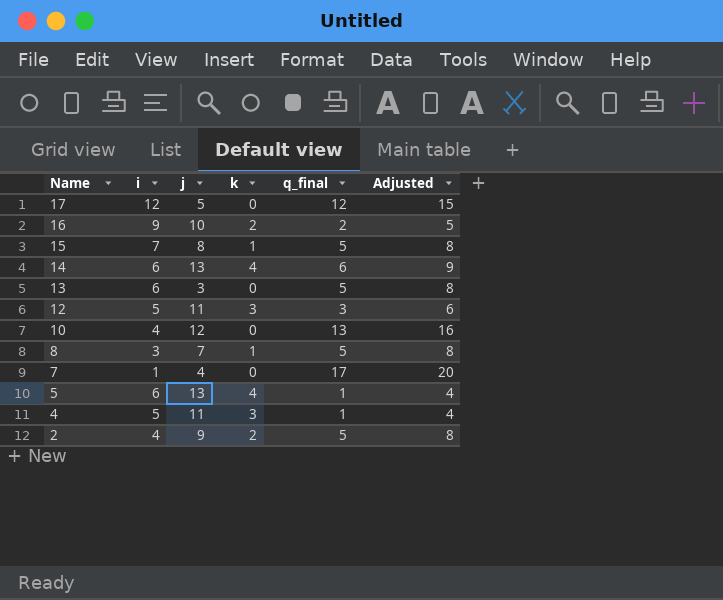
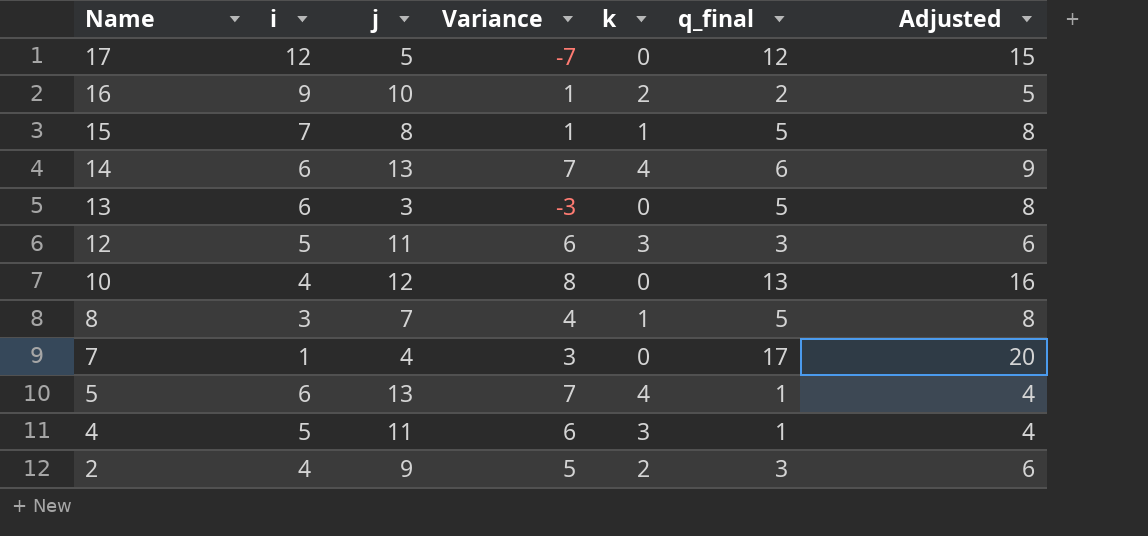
column Variance | formula: none -> [j] - [i]
2 | q_final: 5 -> 3
2 | Adjusted: 8 -> 6

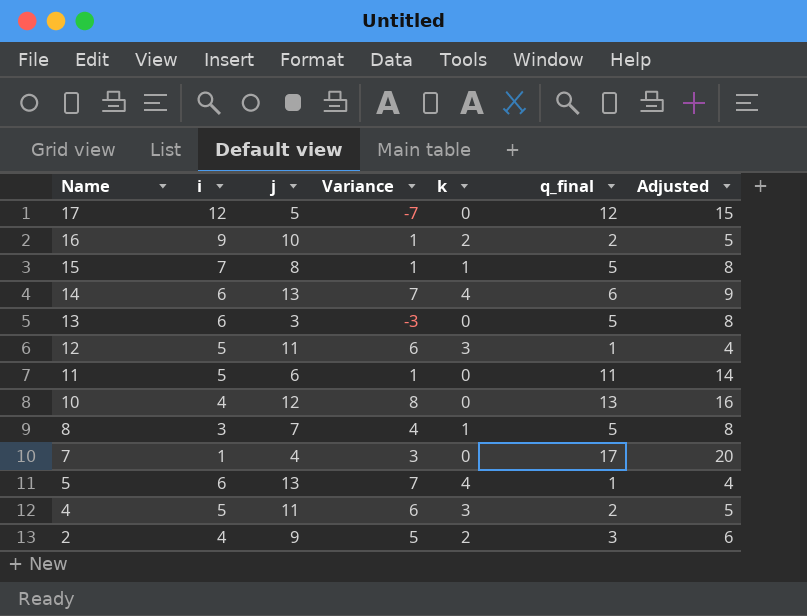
12 | q_final: 3 -> 1
12 | Adjusted: 6 -> 4
row 11: none -> 5 | 6 | 1 | 0 | 11 | 14
4 | q_final: 1 -> 2
4 | Adjusted: 4 -> 5

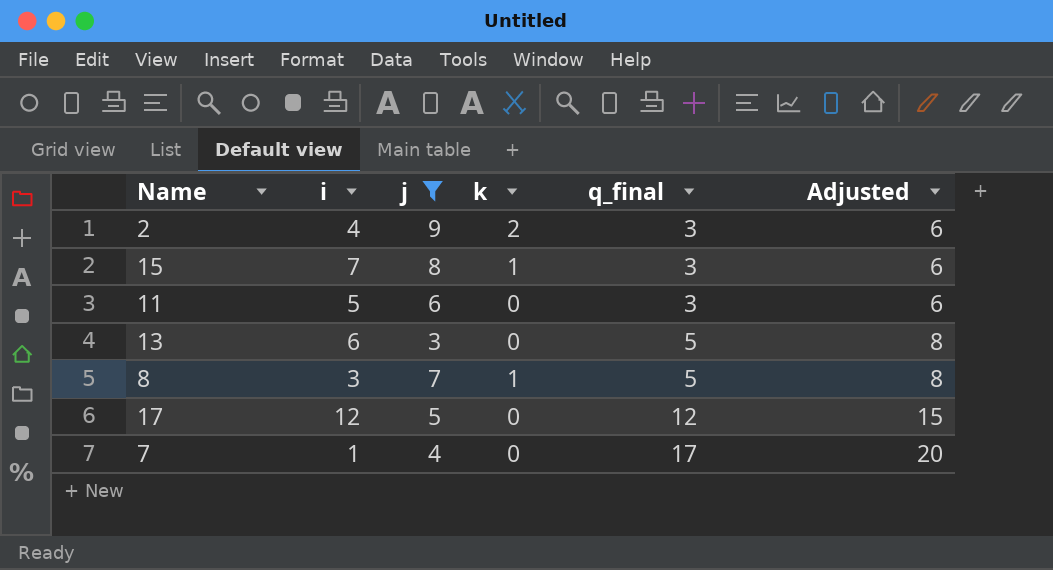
filter: none -> j <= 9
row order: Name descending -> q_final ascending
column Variance | formula: [j] - [i] -> none
15 | q_final: 5 -> 3
15 | Adjusted: 8 -> 6
11 | q_final: 11 -> 3
11 | Adjusted: 14 -> 6

